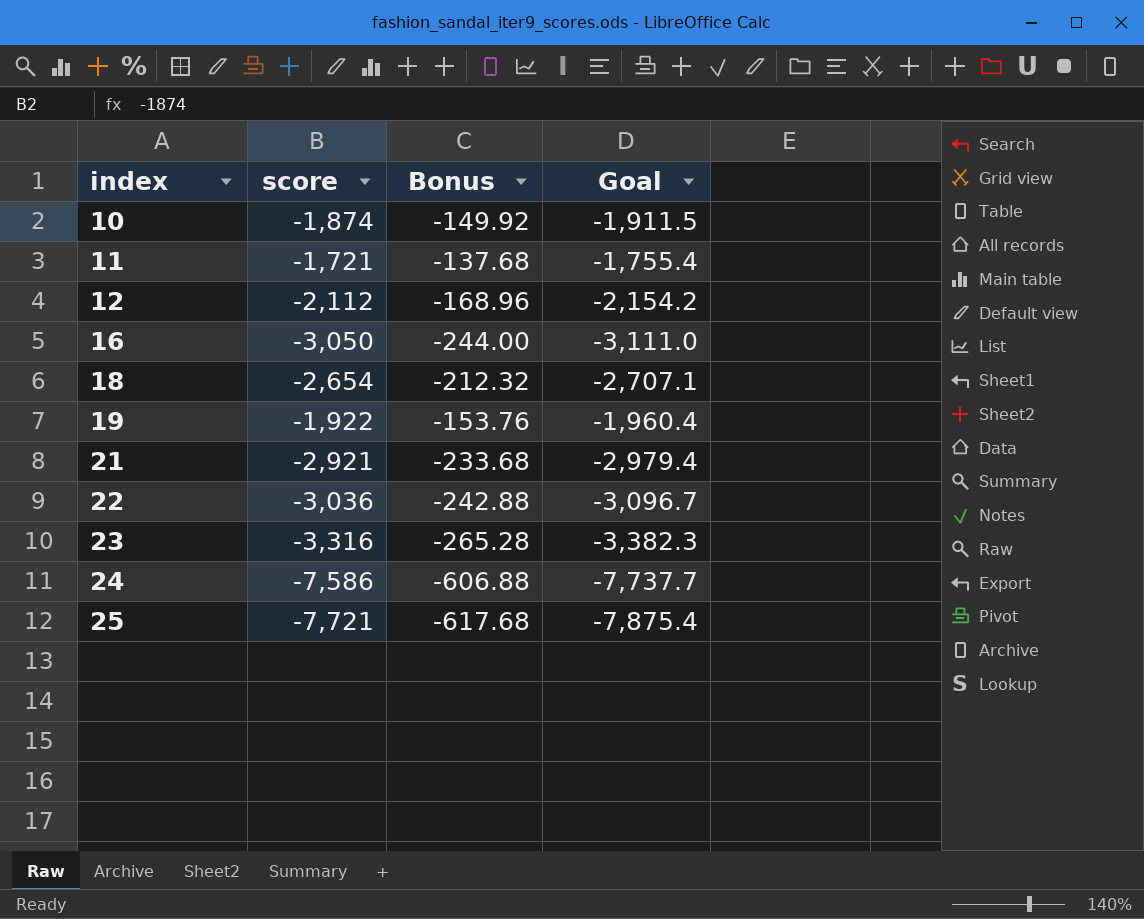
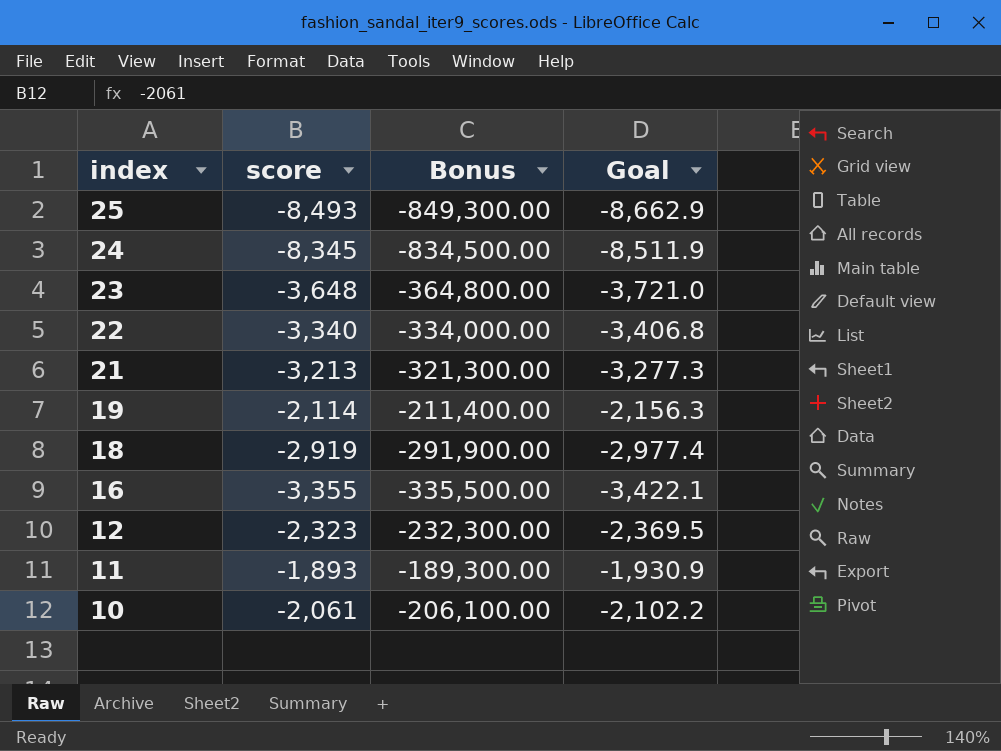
row order: index ascending -> index descending
column Bonus | formula: [score] * 0.08 -> [score] * 100
25 | score: -7,721 -> -8,493
25 | Goal: -7,875.4 -> -8,662.9
24 | score: -7,586 -> -8,345
24 | Goal: -7,737.7 -> -8,511.9
23 | score: -3,316 -> -3,648
23 | Goal: -3,382.3 -> -3,721.0
22 | score: -3,036 -> -3,340
22 | Goal: -3,096.7 -> -3,406.8
21 | score: -2,921 -> -3,213
21 | Goal: -2,979.4 -> -3,277.3
19 | score: -1,922 -> -2,114
19 | Goal: -1,960.4 -> -2,156.3
18 | score: -2,654 -> -2,919
18 | Goal: -2,707.1 -> -2,977.4
16 | score: -3,050 -> -3,355
16 | Goal: -3,111.0 -> -3,422.1
12 | score: -2,112 -> -2,323
12 | Goal: -2,154.2 -> -2,369.5
11 | score: -1,721 -> -1,893
11 | Goal: -1,755.4 -> -1,930.9
10 | score: -1,874 -> -2,061
10 | Goal: -1,911.5 -> -2,102.2

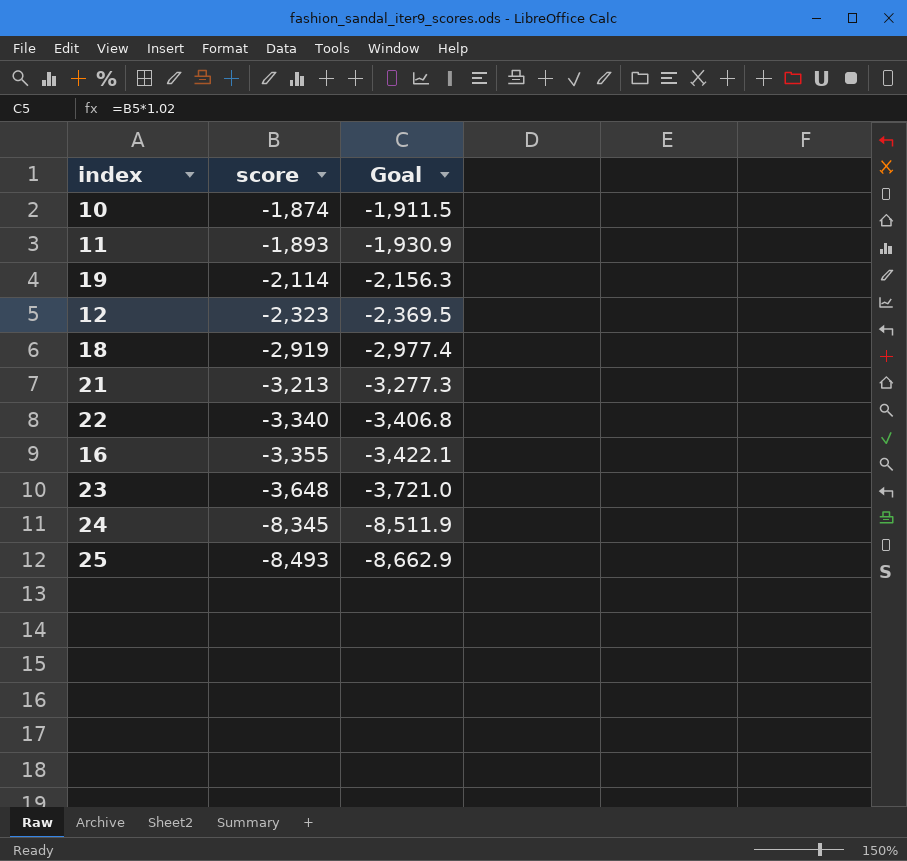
row order: index descending -> score descending
column Bonus | formula: [score] * 100 -> none
10 | score: -2,061 -> -1,874
10 | Goal: -2,102.2 -> -1,911.5

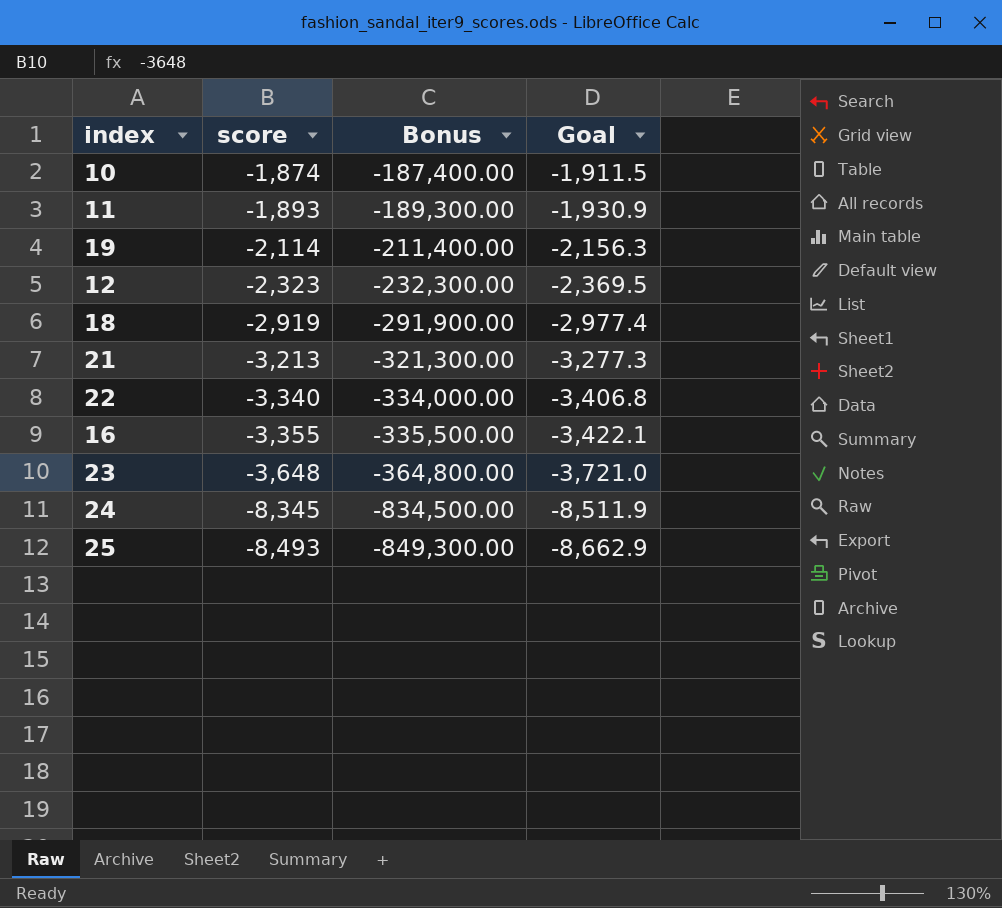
column Bonus | formula: none -> [score] * 100

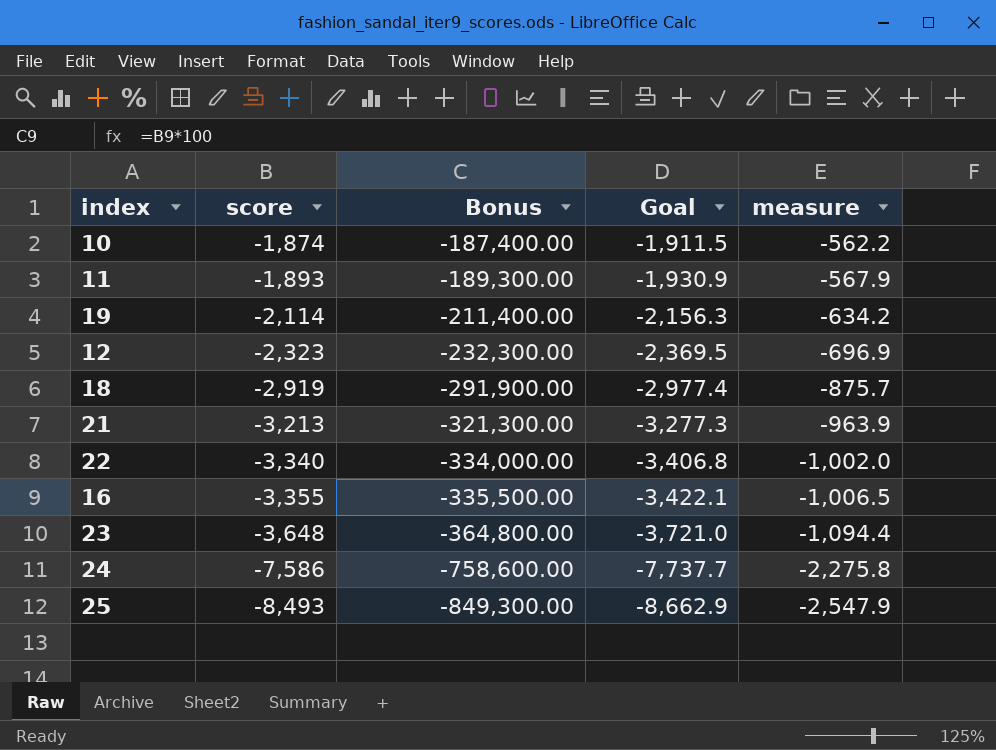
column measure | formula: none -> [score] * 0.3
24 | score: -8,345 -> -7,586
24 | Bonus: -834,500.00 -> -758,600.00
24 | Goal: -8,511.9 -> -7,737.7

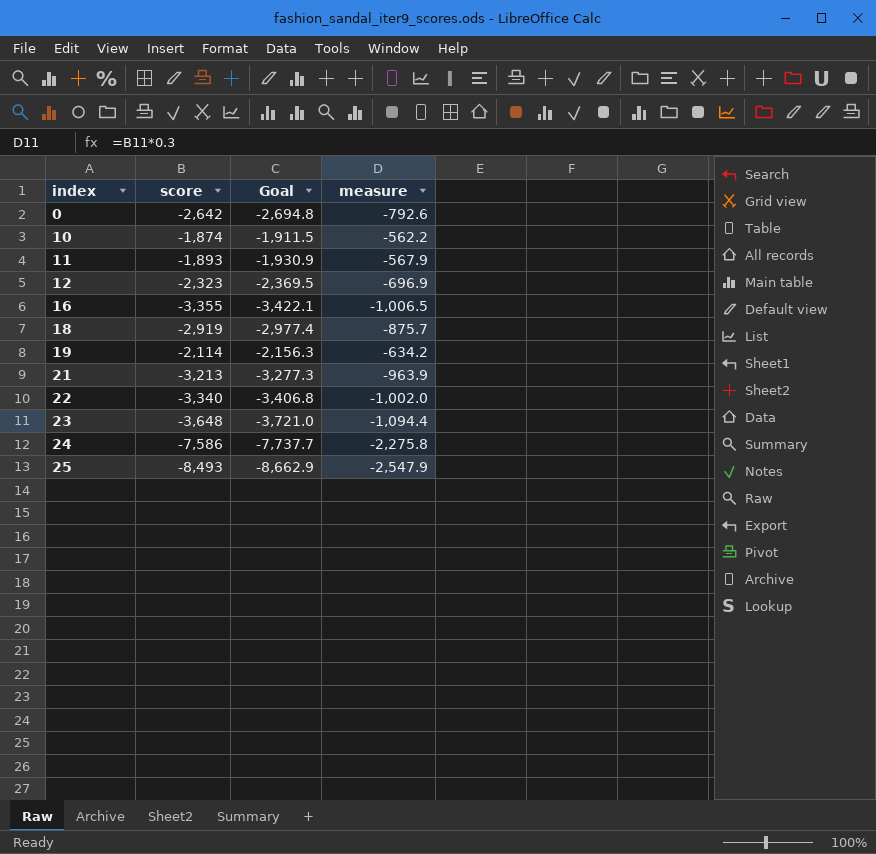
row order: score descending -> index ascending
column Bonus | formula: [score] * 100 -> none
row 0: none -> -2,642 | -2,694.8 | -792.6

